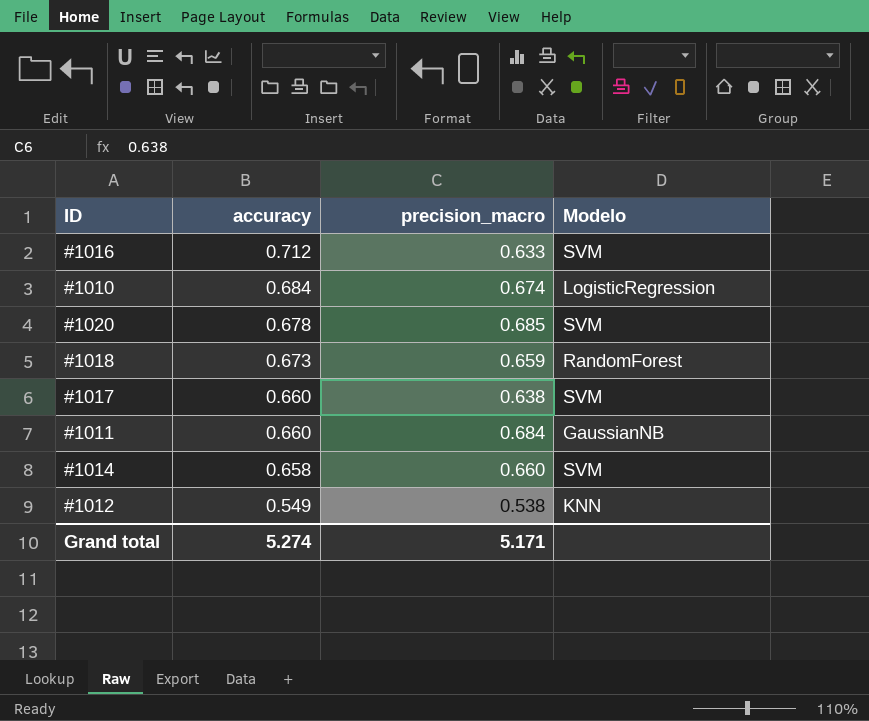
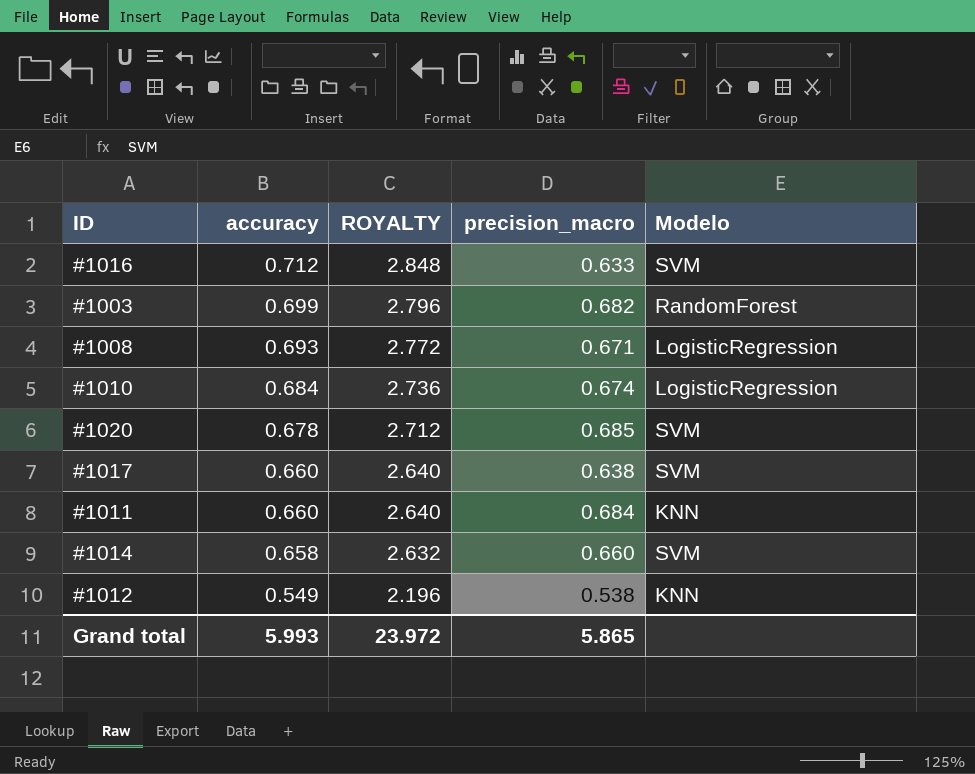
column ROYALTY | formula: none -> [accuracy] * 4
row #1018: 0.673 | 0.659 | RandomForest -> none
row #1003: none -> 0.699 | 2.796 | 0.682 | RandomForest
row #1008: none -> 0.693 | 2.772 | 0.671 | LogisticRegression
#1011 | Modelo: GaussianNB -> KNN
Grand total | accuracy: 5.274 -> 5.993
Grand total | precision_macro: 5.171 -> 5.865

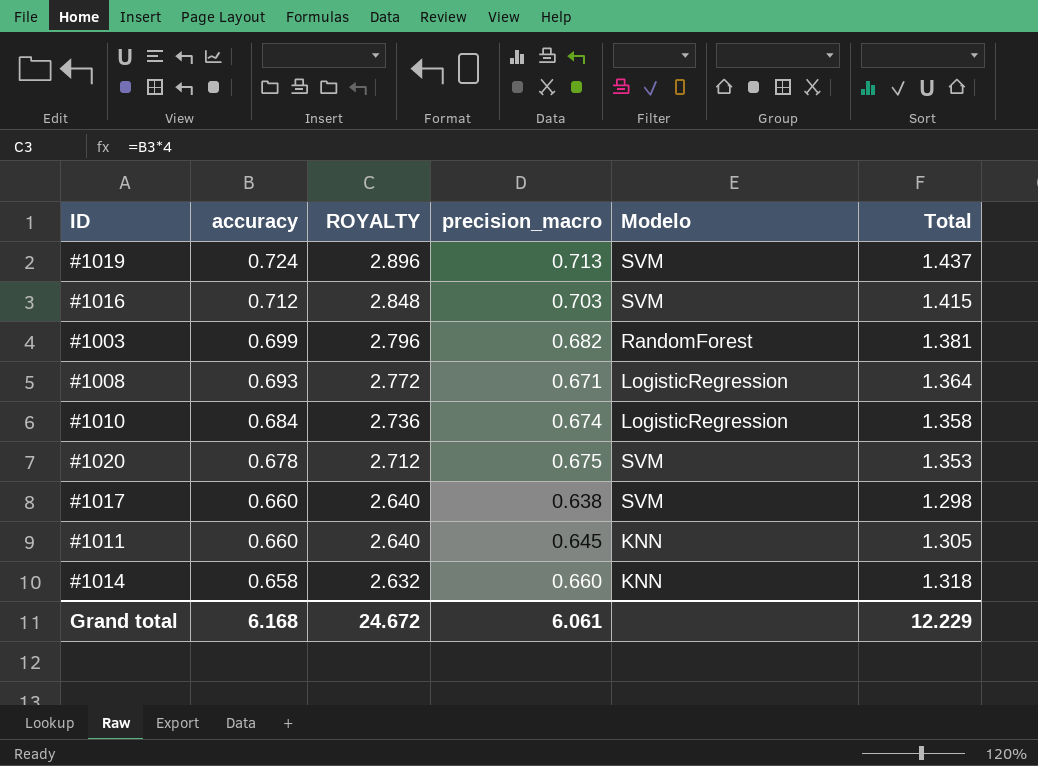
column Total | formula: none -> [accuracy] + [precision_macro]
row #1012: 0.549 | 2.196 | 0.538 | KNN -> none
row #1019: none -> 0.724 | 2.896 | 0.713 | SVM | 1.437
#1016 | precision_macro: 0.633 -> 0.703
#1020 | precision_macro: 0.685 -> 0.675
#1011 | precision_macro: 0.684 -> 0.645
#1014 | Modelo: SVM -> KNN
Grand total | accuracy: 5.993 -> 6.168
Grand total | ROYALTY: 23.972 -> 24.672
Grand total | precision_macro: 5.865 -> 6.061

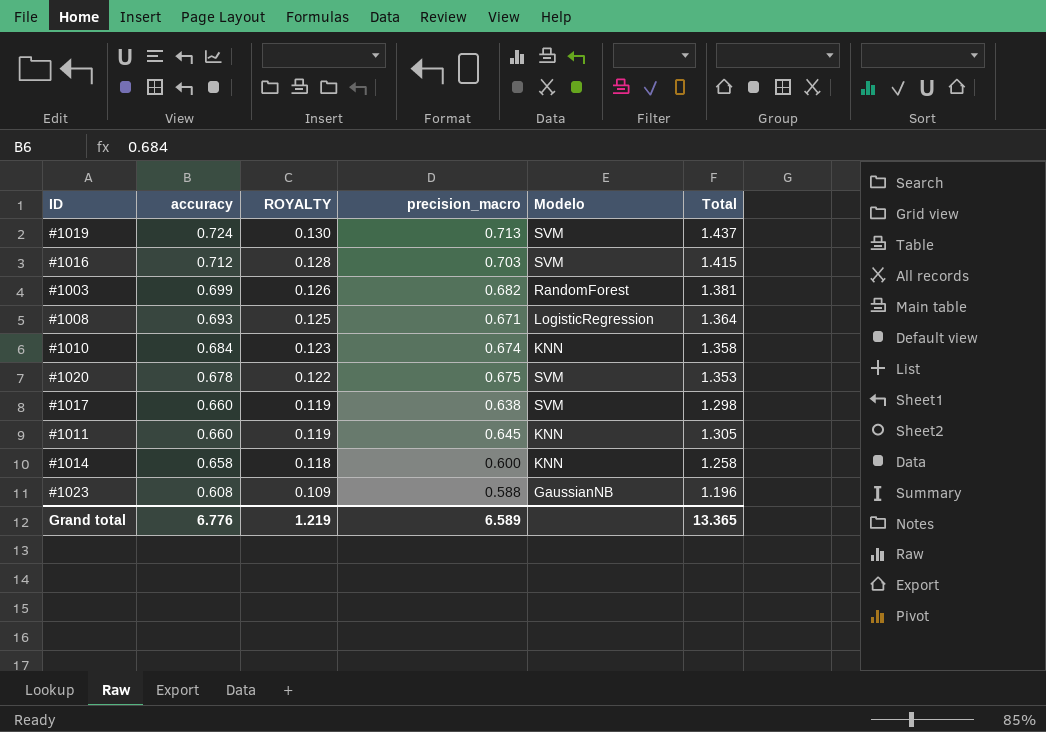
column ROYALTY | formula: [accuracy] * 4 -> [accuracy] * 0.18
#1010 | Modelo: LogisticRegression -> KNN
#1014 | precision_macro: 0.660 -> 0.600
#1014 | Total: 1.318 -> 1.258
row #1023: none -> 0.608 | 0.109 | 0.588 | GaussianNB | 1.196
Grand total | accuracy: 6.168 -> 6.776
Grand total | ROYALTY: 24.672 -> 1.219
Grand total | precision_macro: 6.061 -> 6.589
Grand total | Total: 12.229 -> 13.365

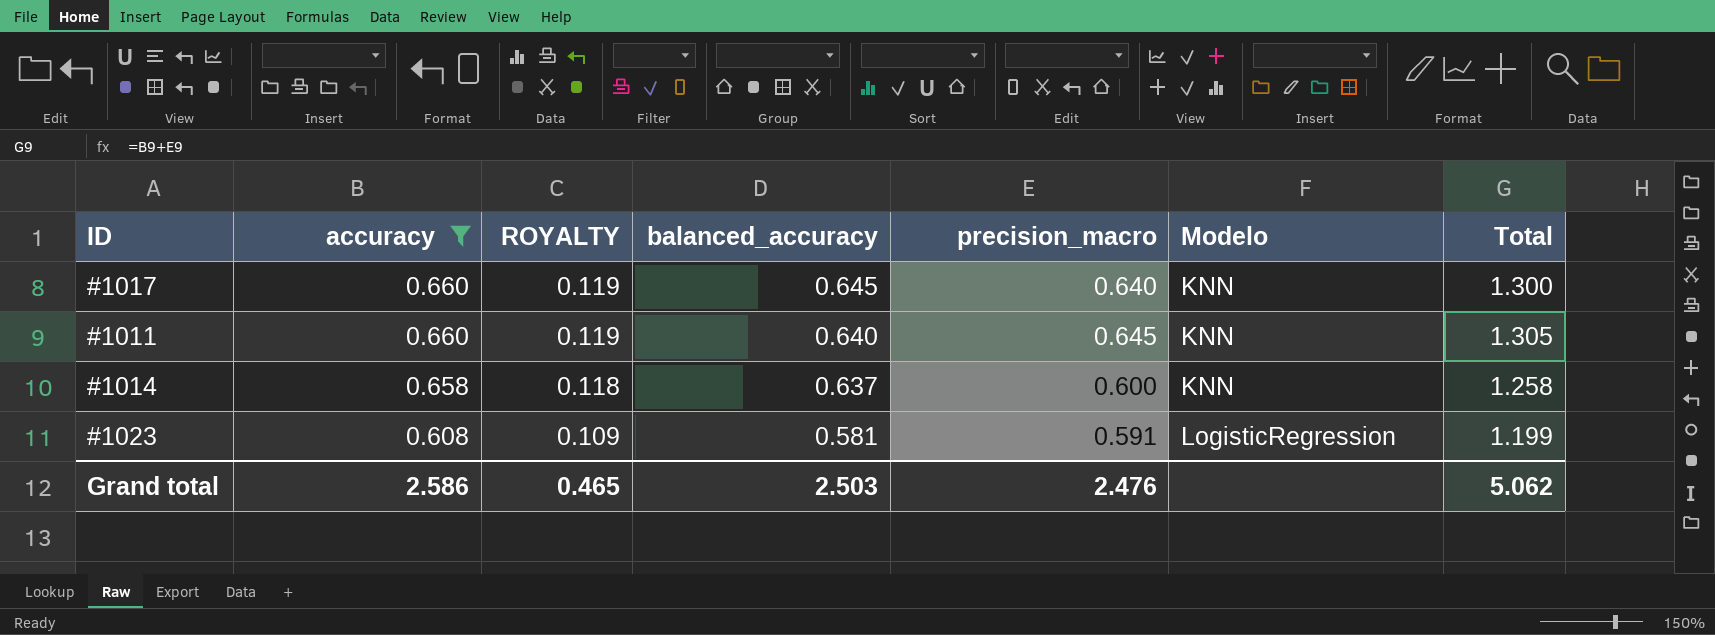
filter: none -> accuracy <= 0.660
column balanced_accuracy | position: none -> 4
#1017 | precision_macro: 0.638 -> 0.640
#1017 | Modelo: SVM -> KNN
#1017 | Total: 1.298 -> 1.300
#1023 | precision_macro: 0.588 -> 0.591
#1023 | Modelo: GaussianNB -> LogisticRegression
#1023 | Total: 1.196 -> 1.199
Grand total | accuracy: 6.776 -> 2.586
Grand total | ROYALTY: 1.219 -> 0.465
Grand total | precision_macro: 6.589 -> 2.476
Grand total | Total: 13.365 -> 5.062

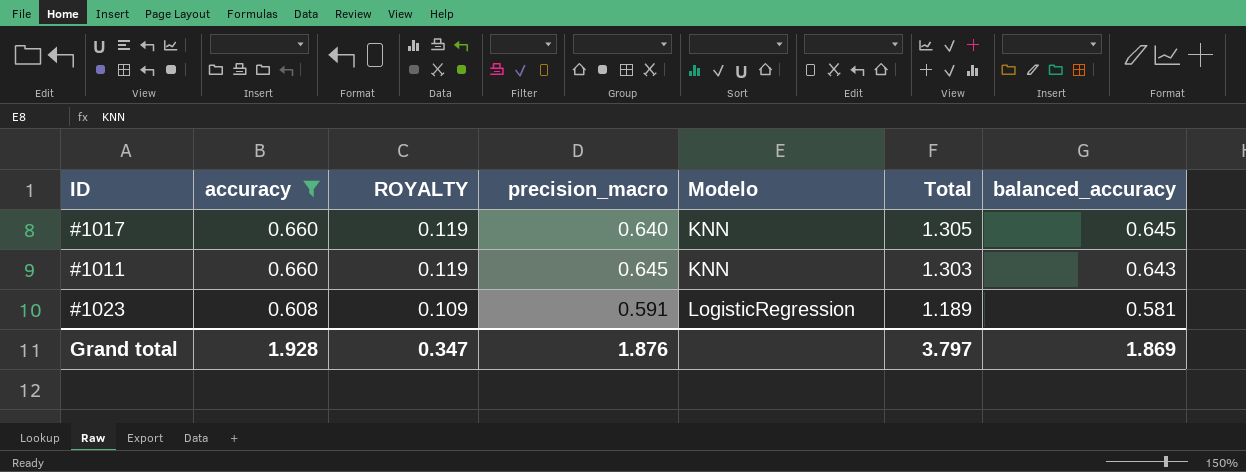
column Total | formula: [accuracy] + [precision_macro] -> [accuracy] + [balanced_accuracy]
column balanced_accuracy | position: 4 -> 7
row #1014: 0.658 | 0.118 | 0.637 | 0.600 | KNN | 1.258 -> none
#1011 | balanced_accuracy: 0.640 -> 0.643
Grand total | accuracy: 2.586 -> 1.928
Grand total | ROYALTY: 0.465 -> 0.347
Grand total | precision_macro: 2.476 -> 1.876
Grand total | Total: 5.062 -> 3.797
Grand total | balanced_accuracy: 2.503 -> 1.869

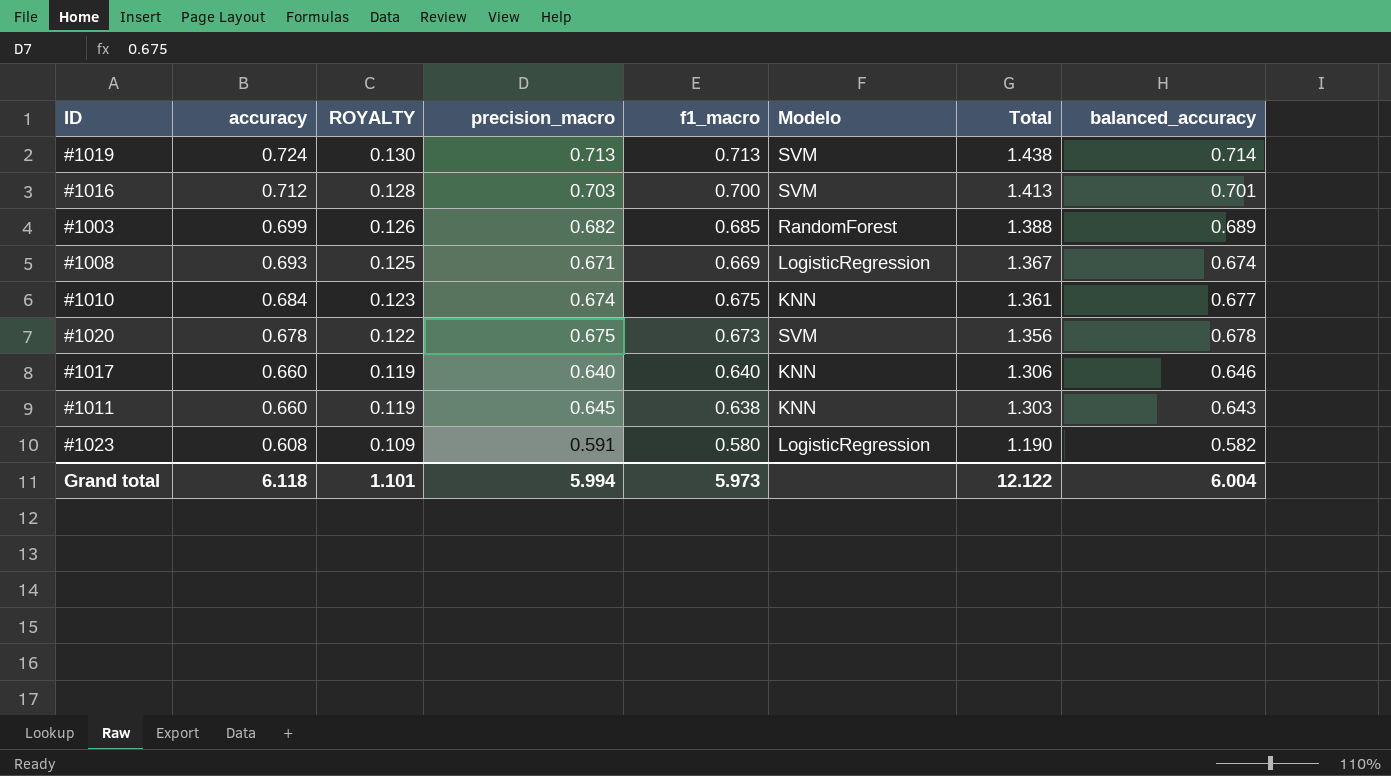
filter: accuracy <= 0.660 -> none
column f1_macro | position: none -> 5
#1017 | Total: 1.305 -> 1.306
#1017 | balanced_accuracy: 0.645 -> 0.646
#1023 | Total: 1.189 -> 1.190
#1023 | balanced_accuracy: 0.581 -> 0.582
Grand total | accuracy: 1.928 -> 6.118
Grand total | ROYALTY: 0.347 -> 1.101
Grand total | precision_macro: 1.876 -> 5.994
Grand total | Total: 3.797 -> 12.122
Grand total | balanced_accuracy: 1.869 -> 6.004

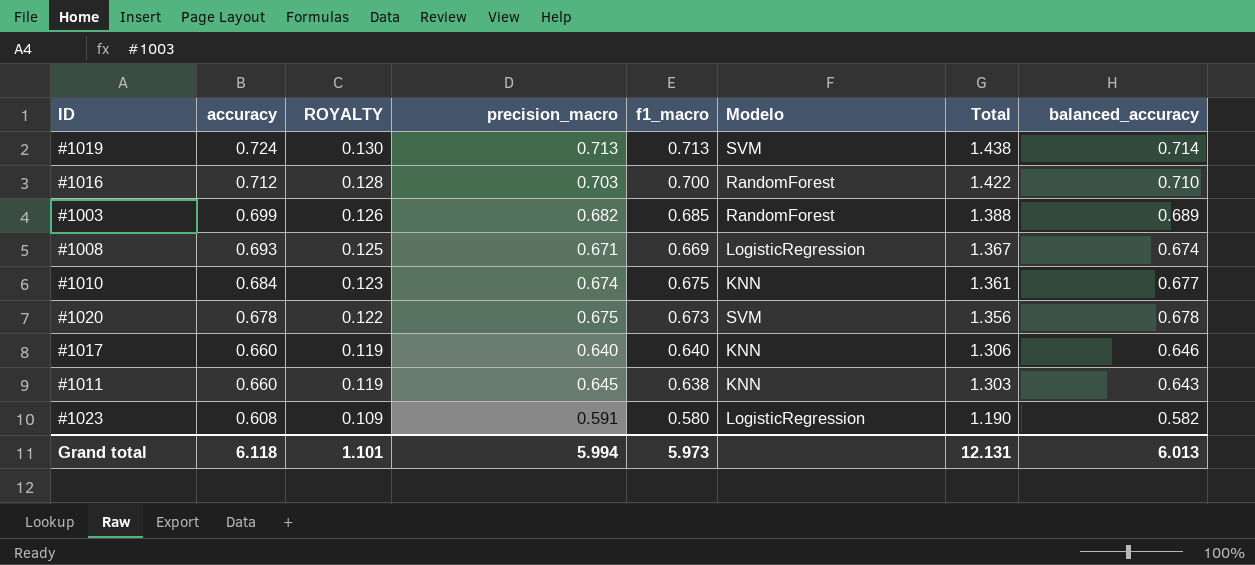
#1016 | Modelo: SVM -> RandomForest
#1016 | Total: 1.413 -> 1.422
#1016 | balanced_accuracy: 0.701 -> 0.710
Grand total | Total: 12.122 -> 12.131
Grand total | balanced_accuracy: 6.004 -> 6.013

